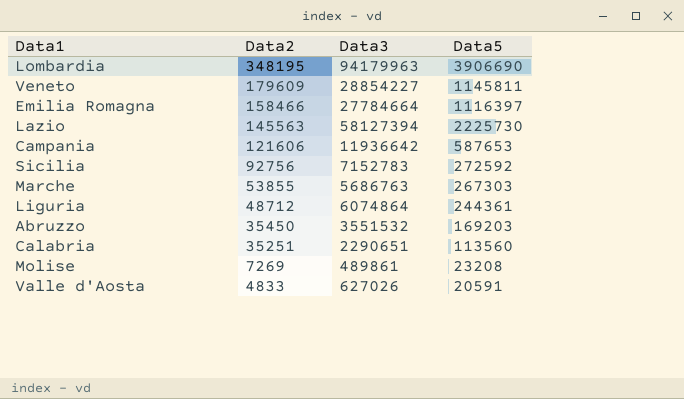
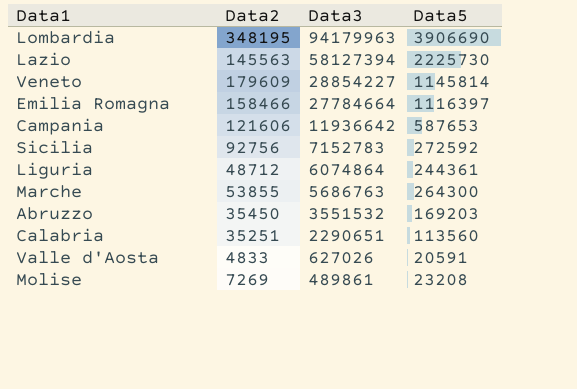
row order: Data2 descending -> Data3 descending
Veneto | Data5: 1145811 -> 1145814
Marche | Data5: 267303 -> 264300

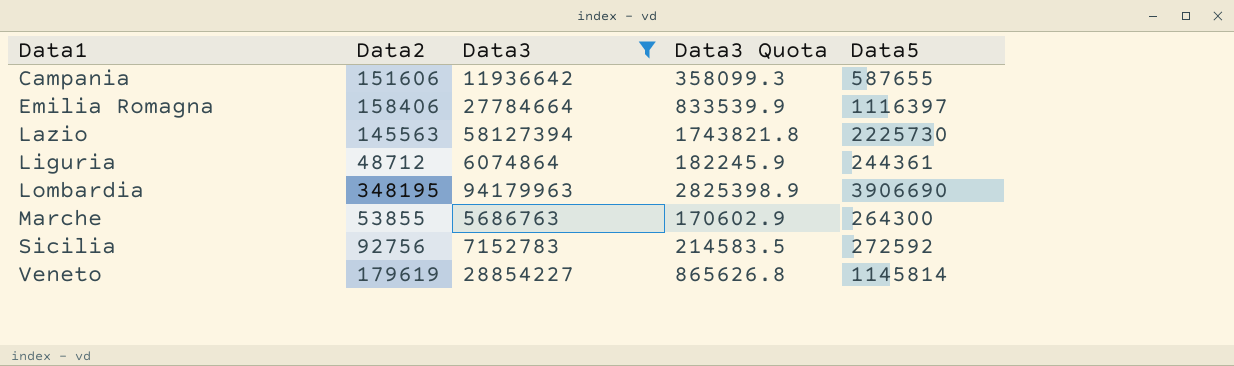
filter: none -> Data3 >= 5686763
row order: Data3 descending -> Data1 ascending
column Data3 Quota | formula: none -> [Data3] * 0.03
Campania | Data2: 121606 -> 151606
Campania | Data5: 587653 -> 587655
Emilia Romagna | Data2: 158466 -> 158406
Veneto | Data2: 179609 -> 179619

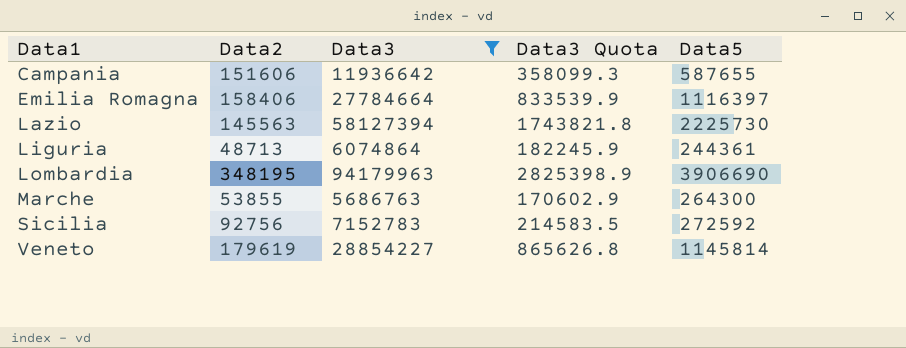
Liguria | Data2: 48712 -> 48713

